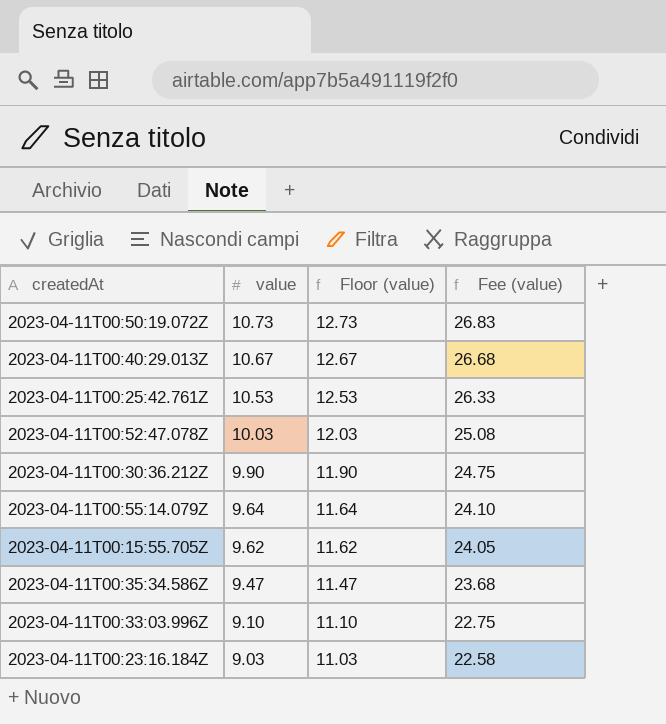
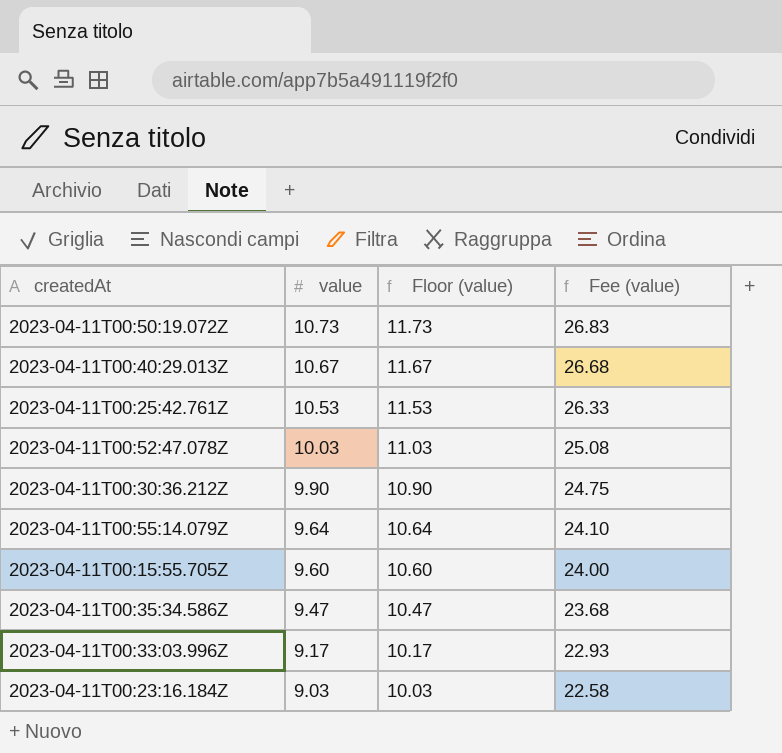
column Floor (value) | formula: [value] + 2 -> [value] + 1
2023-04-11T00:15:55.705Z | value: 9.62 -> 9.60
2023-04-11T00:15:55.705Z | Fee (value): 24.05 -> 24.00
2023-04-11T00:33:03.996Z | value: 9.10 -> 9.17
2023-04-11T00:33:03.996Z | Fee (value): 22.75 -> 22.93

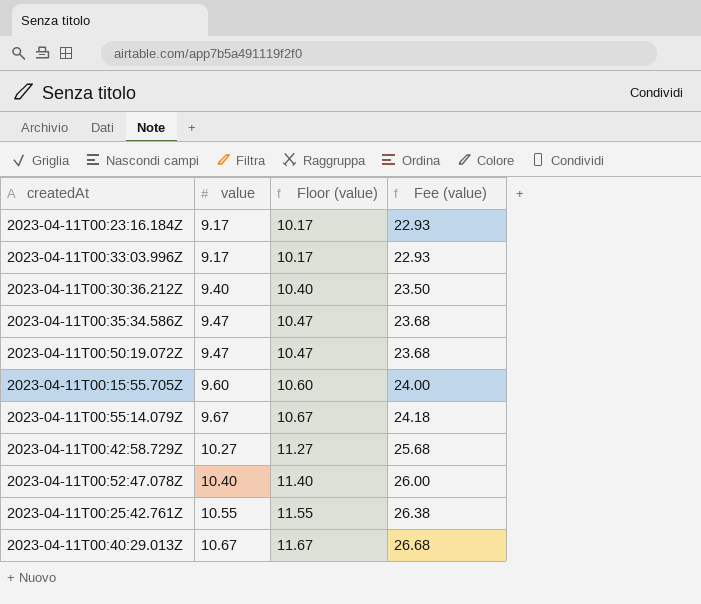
row order: value descending -> value ascending
2023-04-11T00:23:16.184Z | value: 9.03 -> 9.17
2023-04-11T00:23:16.184Z | Floor (value): 10.03 -> 10.17
2023-04-11T00:23:16.184Z | Fee (value): 22.58 -> 22.93
2023-04-11T00:30:36.212Z | value: 9.90 -> 9.40
2023-04-11T00:30:36.212Z | Floor (value): 10.90 -> 10.40
2023-04-11T00:30:36.212Z | Fee (value): 24.75 -> 23.50
2023-04-11T00:50:19.072Z | value: 10.73 -> 9.47
2023-04-11T00:50:19.072Z | Floor (value): 11.73 -> 10.47
2023-04-11T00:50:19.072Z | Fee (value): 26.83 -> 23.68
2023-04-11T00:55:14.079Z | value: 9.64 -> 9.67
2023-04-11T00:55:14.079Z | Floor (value): 10.64 -> 10.67
2023-04-11T00:55:14.079Z | Fee (value): 24.10 -> 24.18
row 2023-04-11T00:42:58.729Z: none -> 10.27 | 11.27 | 25.68
2023-04-11T00:52:47.078Z | value: 10.03 -> 10.40
2023-04-11T00:52:47.078Z | Floor (value): 11.03 -> 11.40
2023-04-11T00:52:47.078Z | Fee (value): 25.08 -> 26.00
2023-04-11T00:25:42.761Z | value: 10.53 -> 10.55
2023-04-11T00:25:42.761Z | Floor (value): 11.53 -> 11.55
2023-04-11T00:25:42.761Z | Fee (value): 26.33 -> 26.38

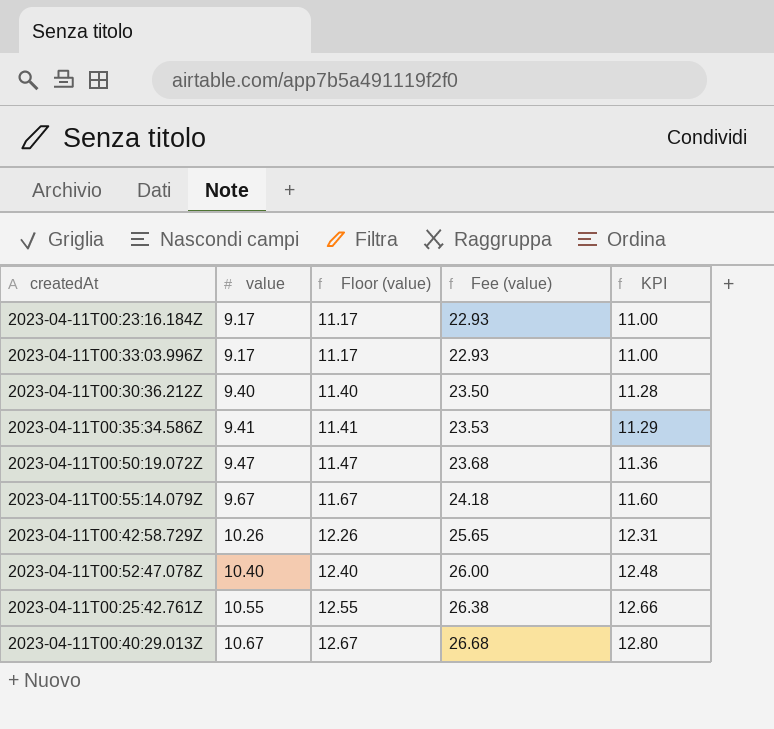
column Floor (value) | formula: [value] + 1 -> [value] + 2
column KPI | formula: none -> [value] * 1.2
row 2023-04-11T00:15:55.705Z: 9.60 | 10.60 | 24.00 -> none
2023-04-11T00:35:34.586Z | value: 9.47 -> 9.41
2023-04-11T00:35:34.586Z | Fee (value): 23.68 -> 23.53
2023-04-11T00:42:58.729Z | value: 10.27 -> 10.26
2023-04-11T00:42:58.729Z | Fee (value): 25.68 -> 25.65

